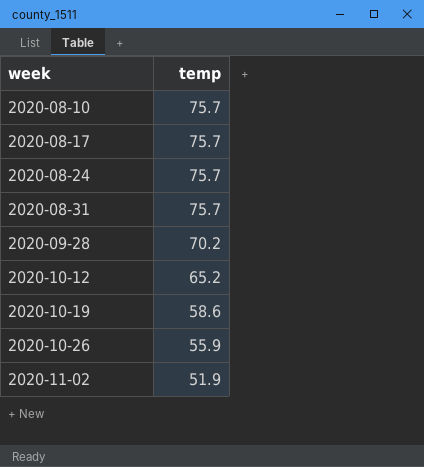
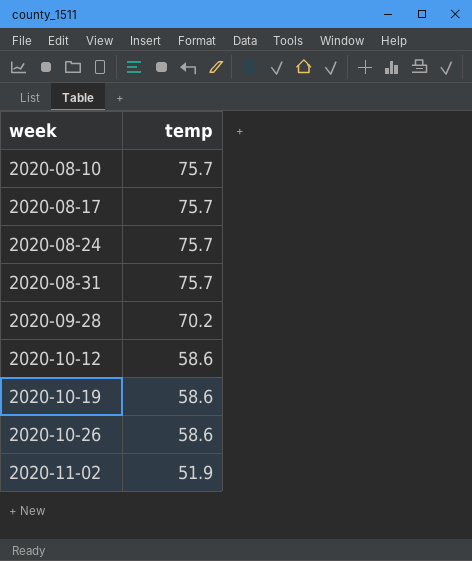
2020-10-12 | temp: 65.2 -> 58.6
2020-10-26 | temp: 55.9 -> 58.6

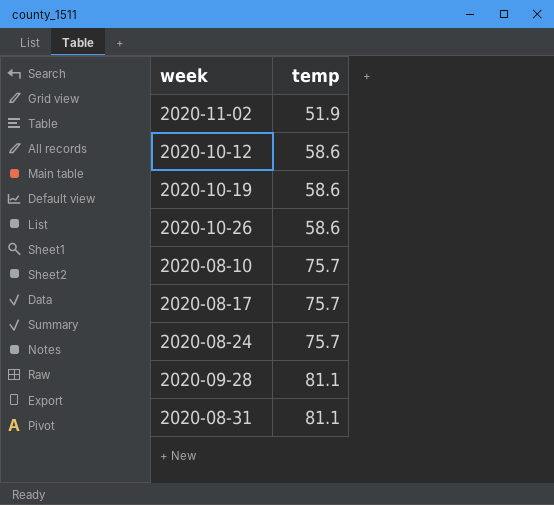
row order: week ascending -> temp ascending
2020-09-28 | temp: 70.2 -> 81.1
2020-08-31 | temp: 75.7 -> 81.1

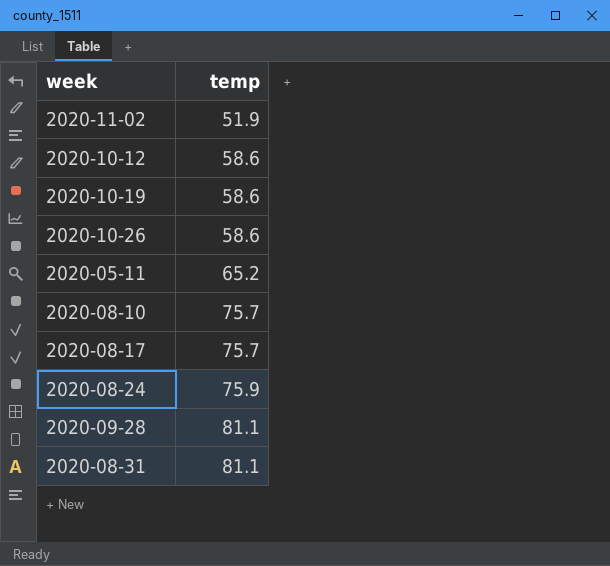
row 2020-05-11: none -> 65.2
2020-08-24 | temp: 75.7 -> 75.9

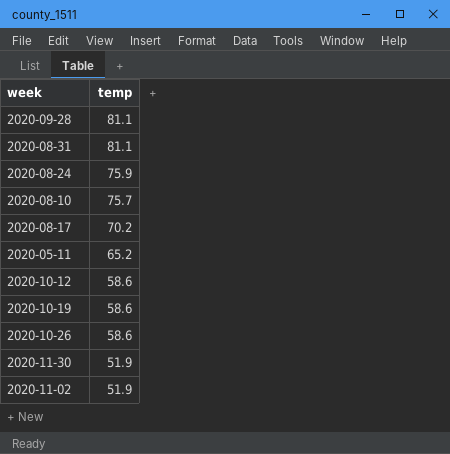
row order: temp ascending -> temp descending
2020-08-17 | temp: 75.7 -> 70.2
row 2020-11-30: none -> 51.9

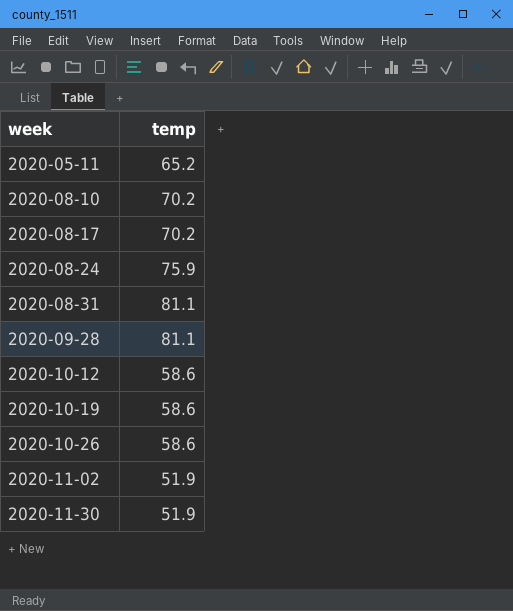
row order: temp descending -> week ascending
2020-08-10 | temp: 75.7 -> 70.2

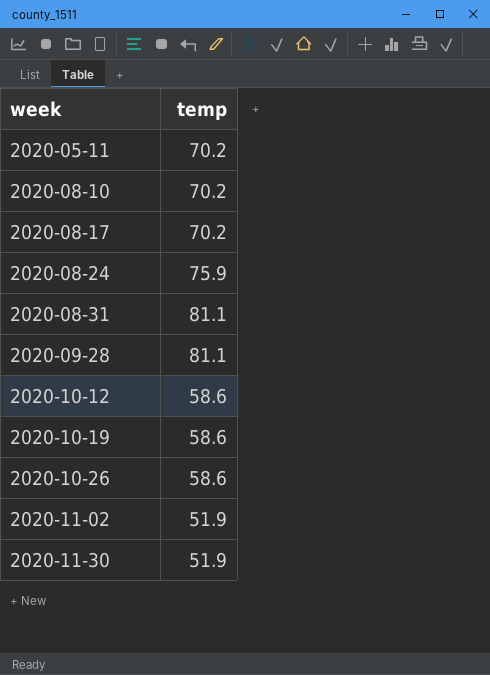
2020-05-11 | temp: 65.2 -> 70.2

